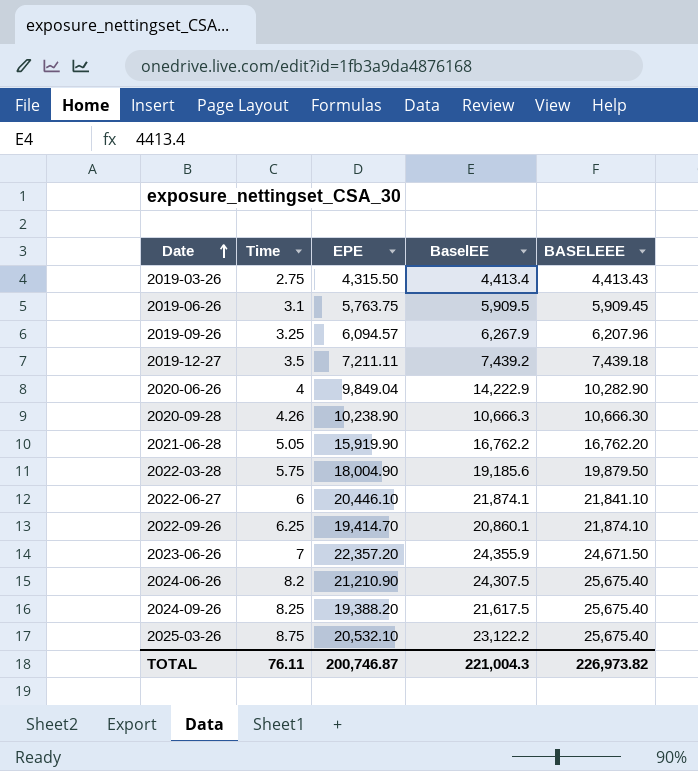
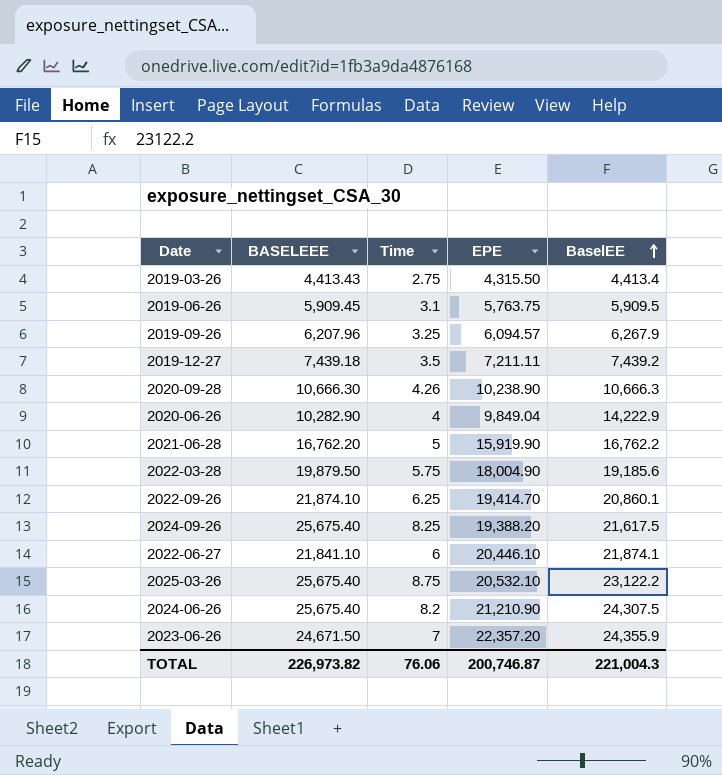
row order: Date ascending -> BaselEE ascending
column BASELEEE | position: 5 -> 2
2021-06-28 | Time: 5.05 -> 5
TOTAL | Time: 76.11 -> 76.06

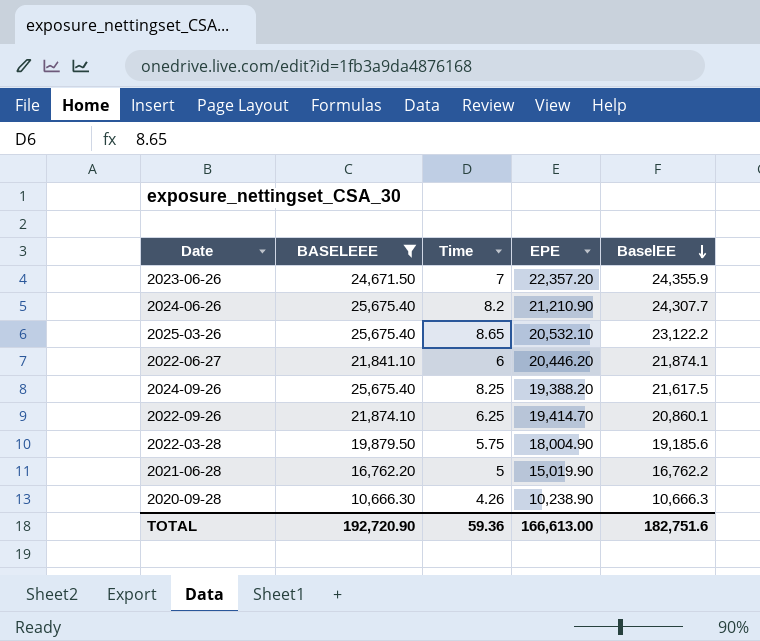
filter: none -> BASELEEE >= 10,666.30
row order: BaselEE ascending -> BaselEE descending
2024-06-26 | BaselEE: 24,307.5 -> 24,307.7
2025-03-26 | Time: 8.75 -> 8.65
2022-06-27 | EPE: 20,446.10 -> 20,446.20
2021-06-28 | EPE: 15,919.90 -> 15,019.90
TOTAL | BASELEEE: 226,973.82 -> 192,720.90
TOTAL | Time: 76.06 -> 59.36
TOTAL | EPE: 200,746.87 -> 166,613.00
TOTAL | BaselEE: 221,004.3 -> 182,751.6

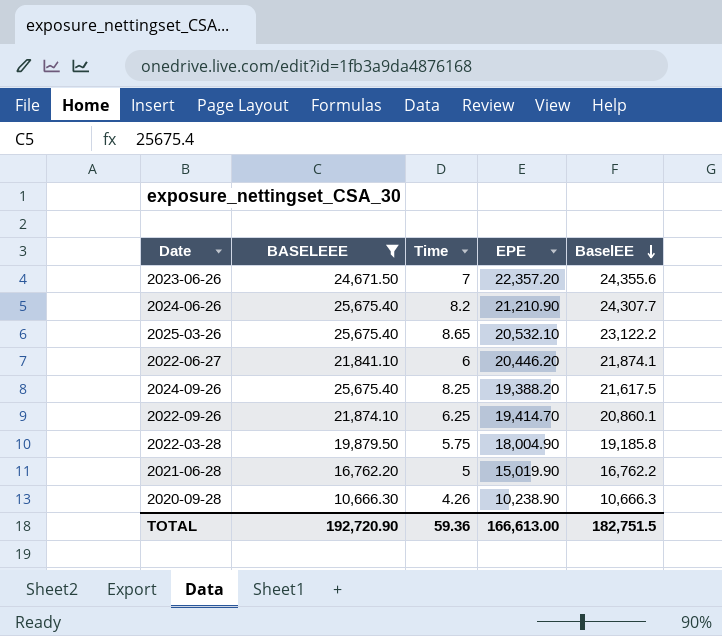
2023-06-26 | BaselEE: 24,355.9 -> 24,355.6
2022-03-28 | BaselEE: 19,185.6 -> 19,185.8
TOTAL | BaselEE: 182,751.6 -> 182,751.5

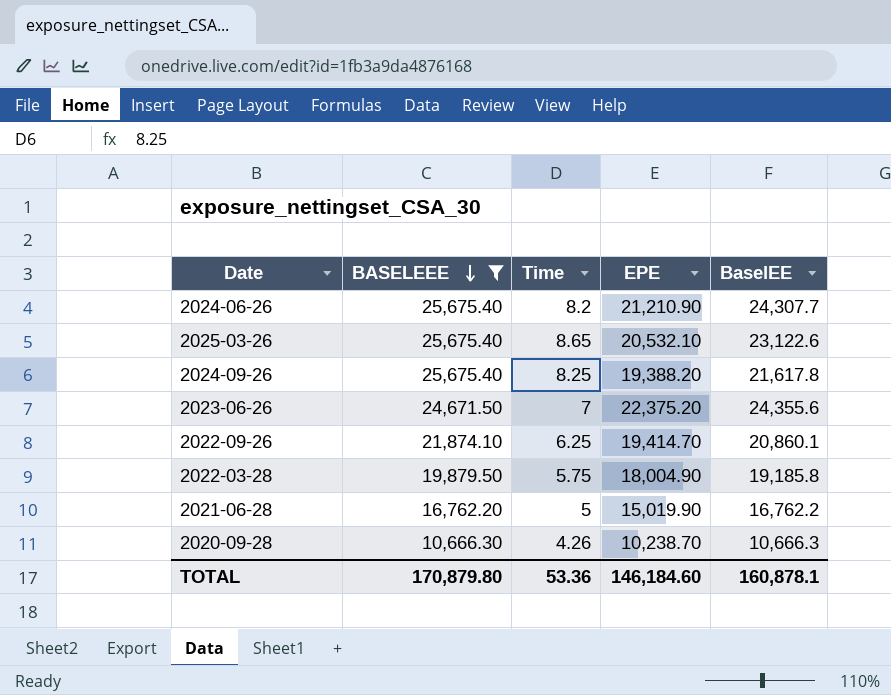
row order: BaselEE descending -> BASELEEE descending
row 2022-06-27: 21,841.10 | 6 | 20,446.20 | 21,874.1 -> none
2025-03-26 | BaselEE: 23,122.2 -> 23,122.6
2024-09-26 | BaselEE: 21,617.5 -> 21,617.8
2023-06-26 | EPE: 22,357.20 -> 22,375.20
2020-09-28 | EPE: 10,238.90 -> 10,238.70
TOTAL | BASELEEE: 192,720.90 -> 170,879.80
TOTAL | Time: 59.36 -> 53.36
TOTAL | EPE: 166,613.00 -> 146,184.60
TOTAL | BaselEE: 182,751.5 -> 160,878.1

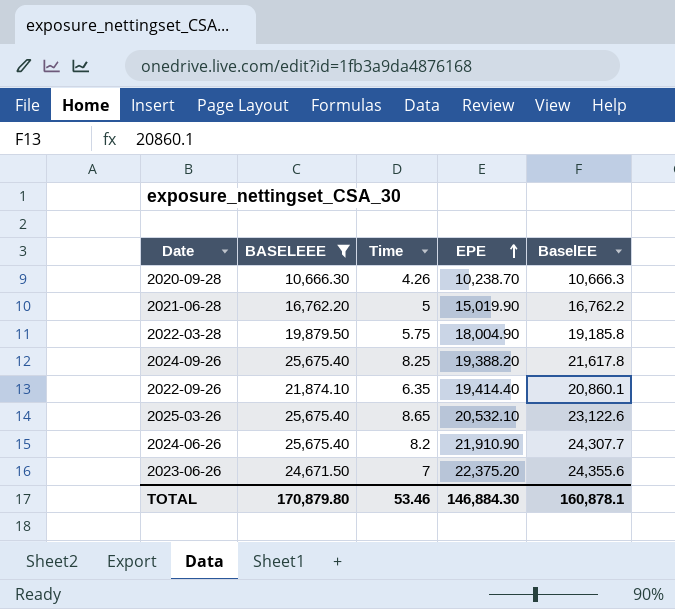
row order: BASELEEE descending -> EPE ascending
2022-09-26 | Time: 6.25 -> 6.35
2022-09-26 | EPE: 19,414.70 -> 19,414.40
2024-06-26 | EPE: 21,210.90 -> 21,910.90
TOTAL | Time: 53.36 -> 53.46
TOTAL | EPE: 146,184.60 -> 146,884.30

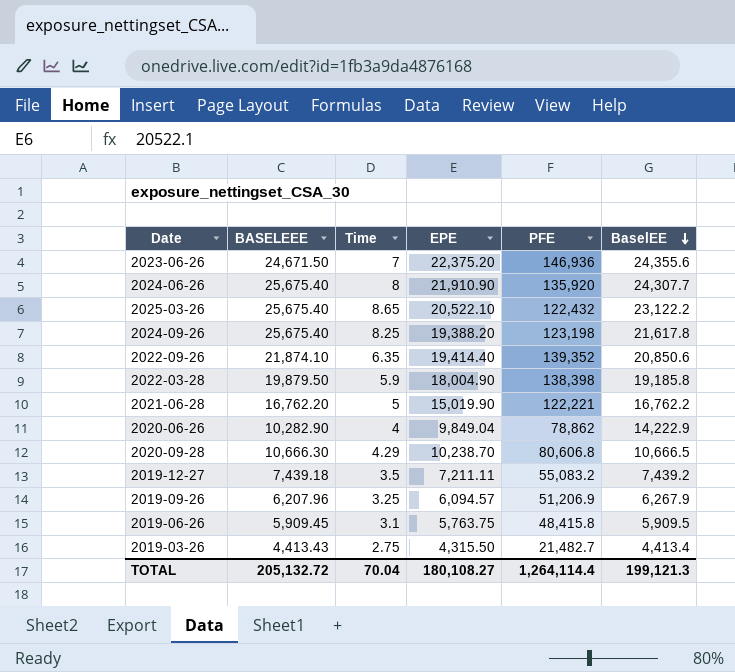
filter: BASELEEE >= 10,666.30 -> none
row order: EPE ascending -> BaselEE descending
column PFE | position: none -> 5
2024-06-26 | Time: 8.2 -> 8
2025-03-26 | EPE: 20,532.10 -> 20,522.10
2025-03-26 | BaselEE: 23,122.6 -> 23,122.2
2022-09-26 | BaselEE: 20,860.1 -> 20,850.6
2022-03-28 | Time: 5.75 -> 5.9
2020-09-28 | Time: 4.26 -> 4.29
2020-09-28 | BaselEE: 10,666.3 -> 10,666.5
TOTAL | BASELEEE: 170,879.80 -> 205,132.72
TOTAL | Time: 53.46 -> 70.04
TOTAL | EPE: 146,884.30 -> 180,108.27
TOTAL | BaselEE: 160,878.1 -> 199,121.3

